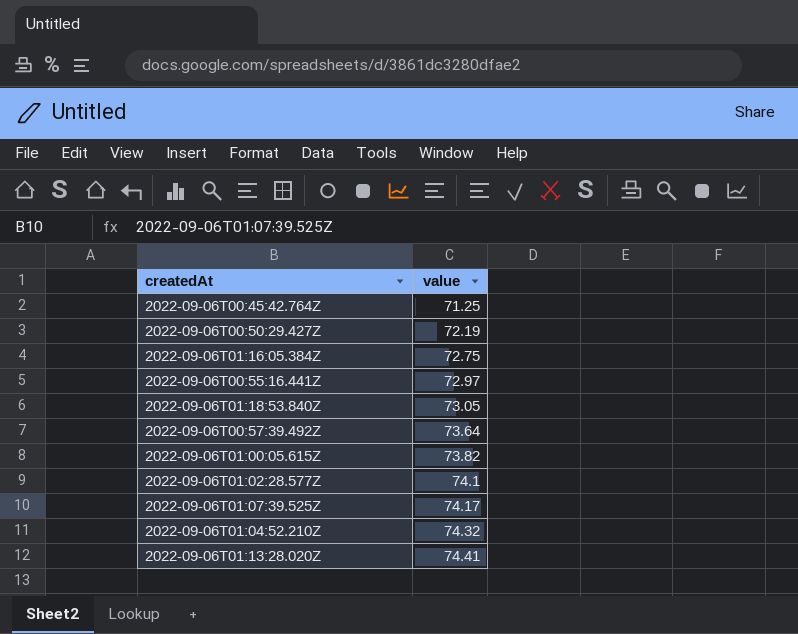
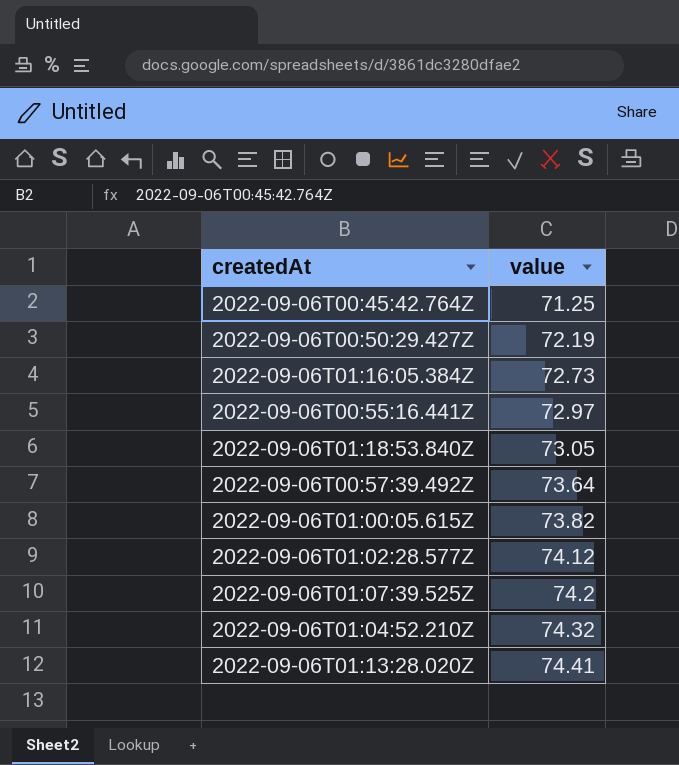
2022-09-06T01:16:05.384Z | value: 72.75 -> 72.73
2022-09-06T01:02:28.577Z | value: 74.1 -> 74.12
2022-09-06T01:07:39.525Z | value: 74.17 -> 74.2

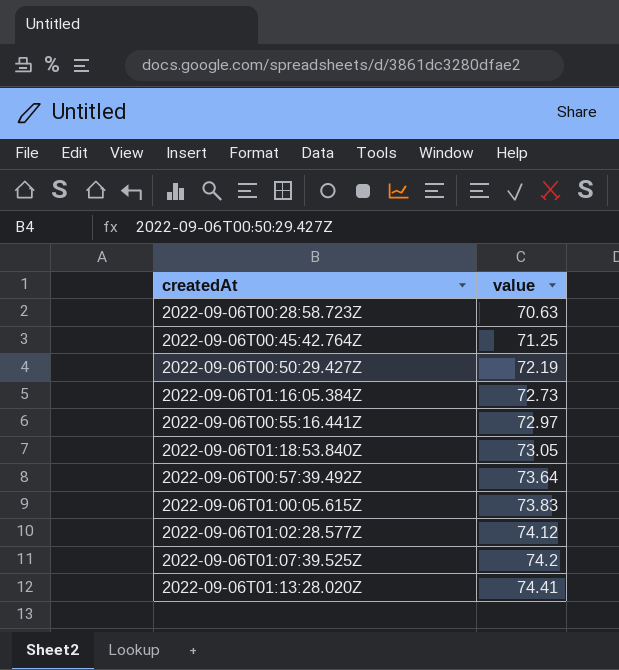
row 2022-09-06T01:04:52.210Z: 74.32 -> none
row 2022-09-06T00:28:58.723Z: none -> 70.63
2022-09-06T01:00:05.615Z | value: 73.82 -> 73.83

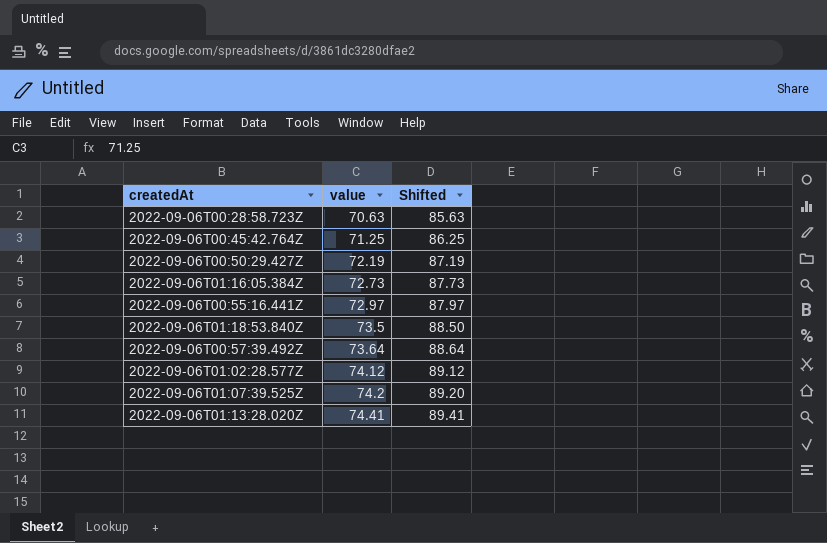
column Shifted | formula: none -> [value] + 15
row 2022-09-06T01:00:05.615Z: 73.83 -> none
2022-09-06T01:18:53.840Z | value: 73.05 -> 73.5

